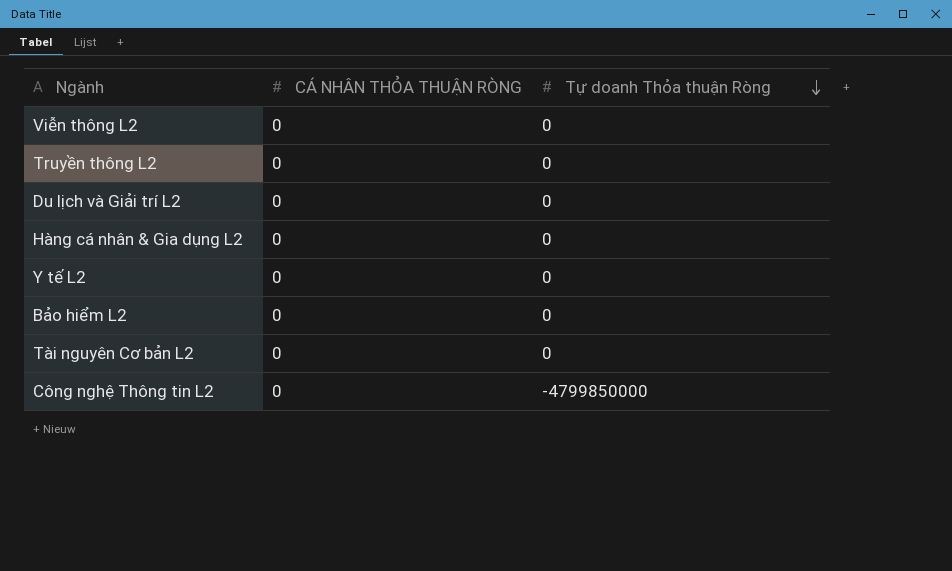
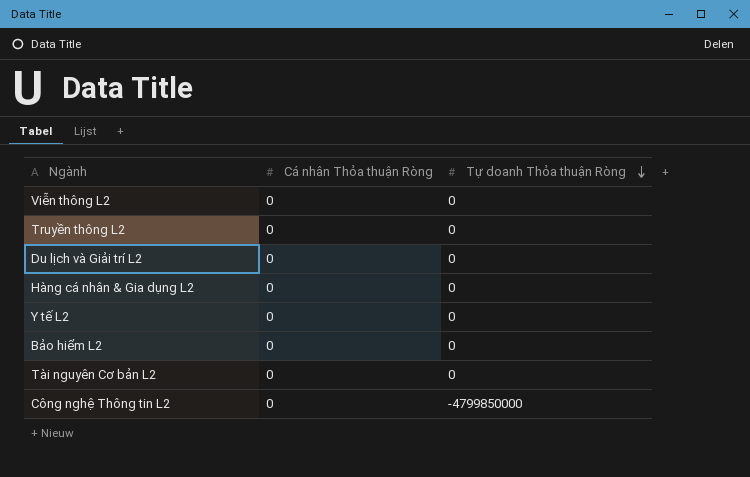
column name: CÁ NHÂN THỎA THUẬN RÒNG -> Cá nhân Thỏa thuận Ròng

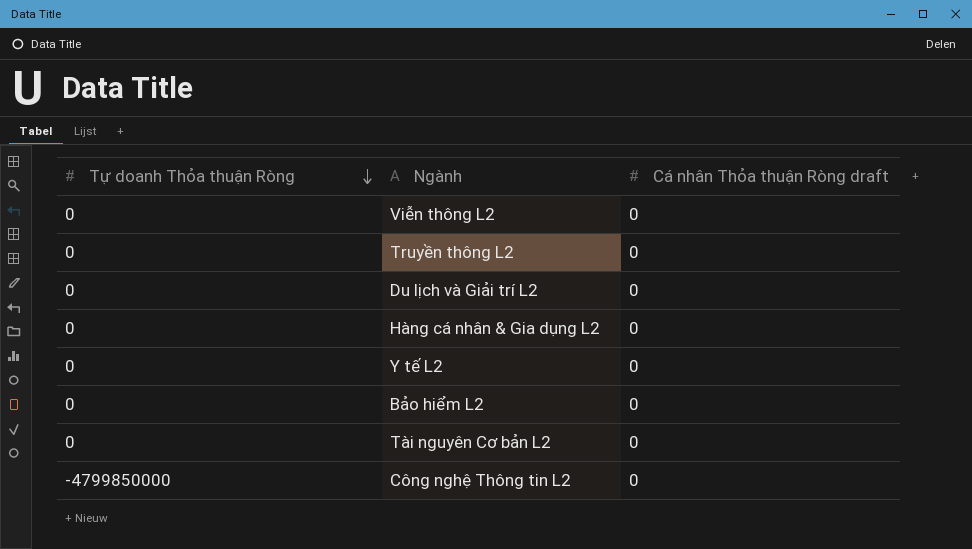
column Tự doanh Thỏa thuận Ròng | position: 3 -> 1
column name: Cá nhân Thỏa thuận Ròng -> Cá nhân Thỏa thuận Ròng draft

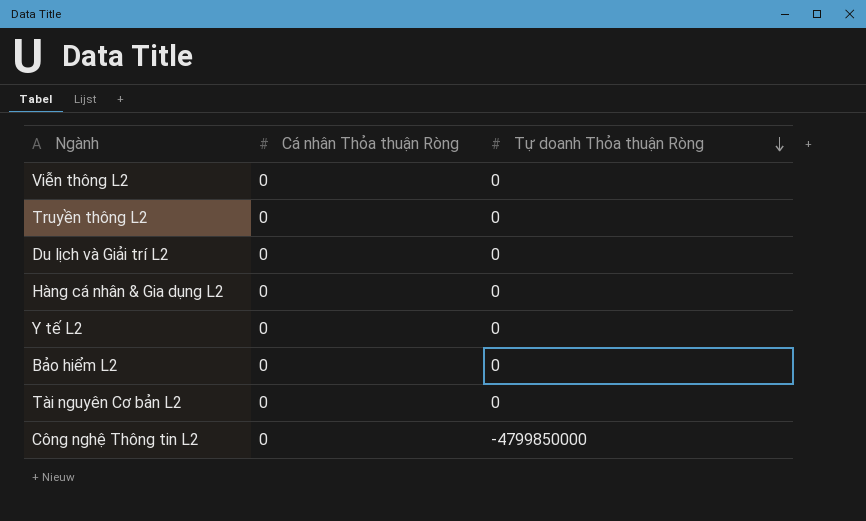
column name: Cá nhân Thỏa thuận Ròng draft -> Cá nhân Thỏa thuận Ròng
column Tự doanh Thỏa thuận Ròng | position: 1 -> 3

